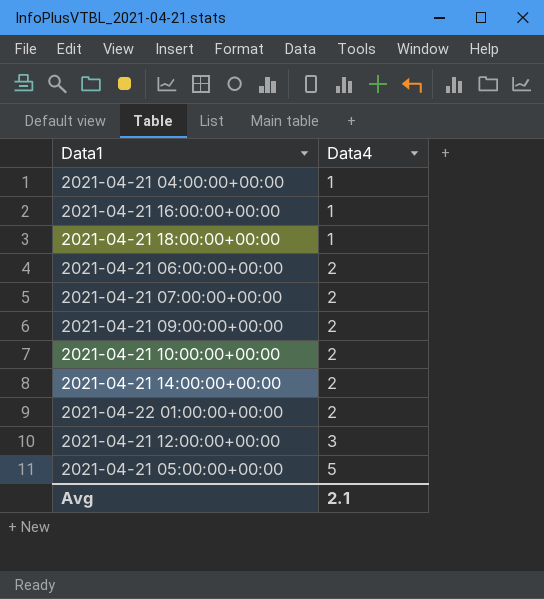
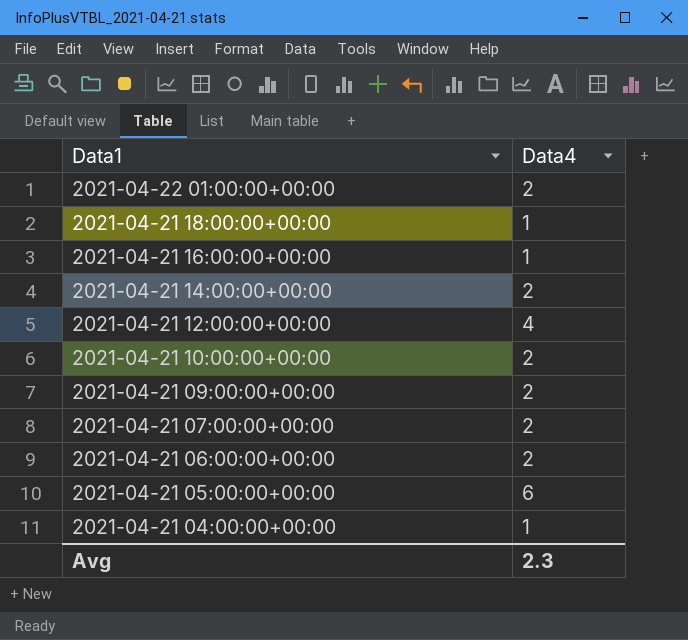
row order: Data4 ascending -> Data1 descending
2021-04-21 12:00:00+00:00 | Data4: 3 -> 4
2021-04-21 05:00:00+00:00 | Data4: 5 -> 6
Avg | Data4: 2.1 -> 2.3

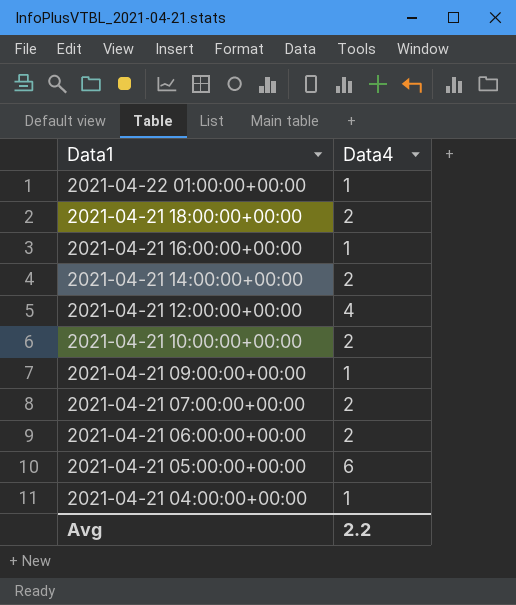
2021-04-22 01:00:00+00:00 | Data4: 2 -> 1
2021-04-21 18:00:00+00:00 | Data4: 1 -> 2
2021-04-21 09:00:00+00:00 | Data4: 2 -> 1
Avg | Data4: 2.3 -> 2.2

